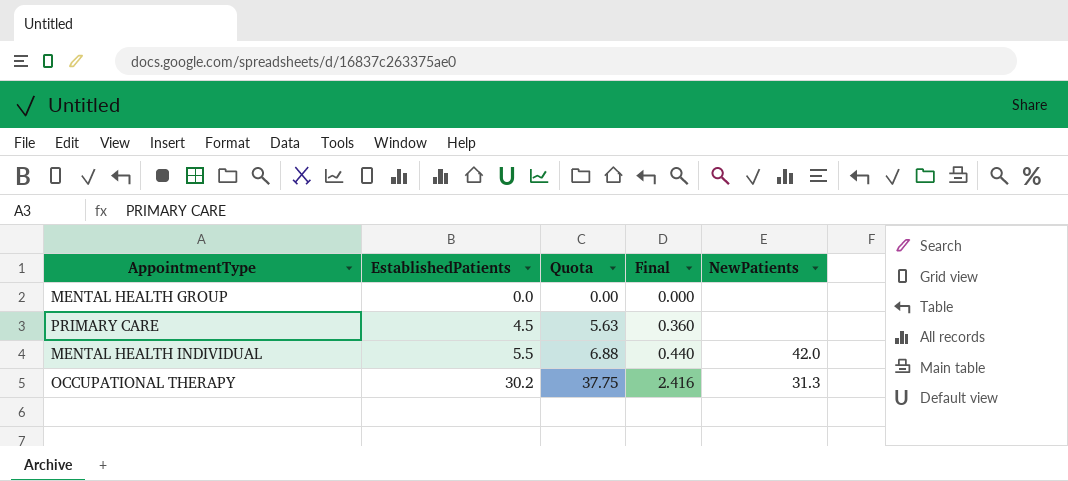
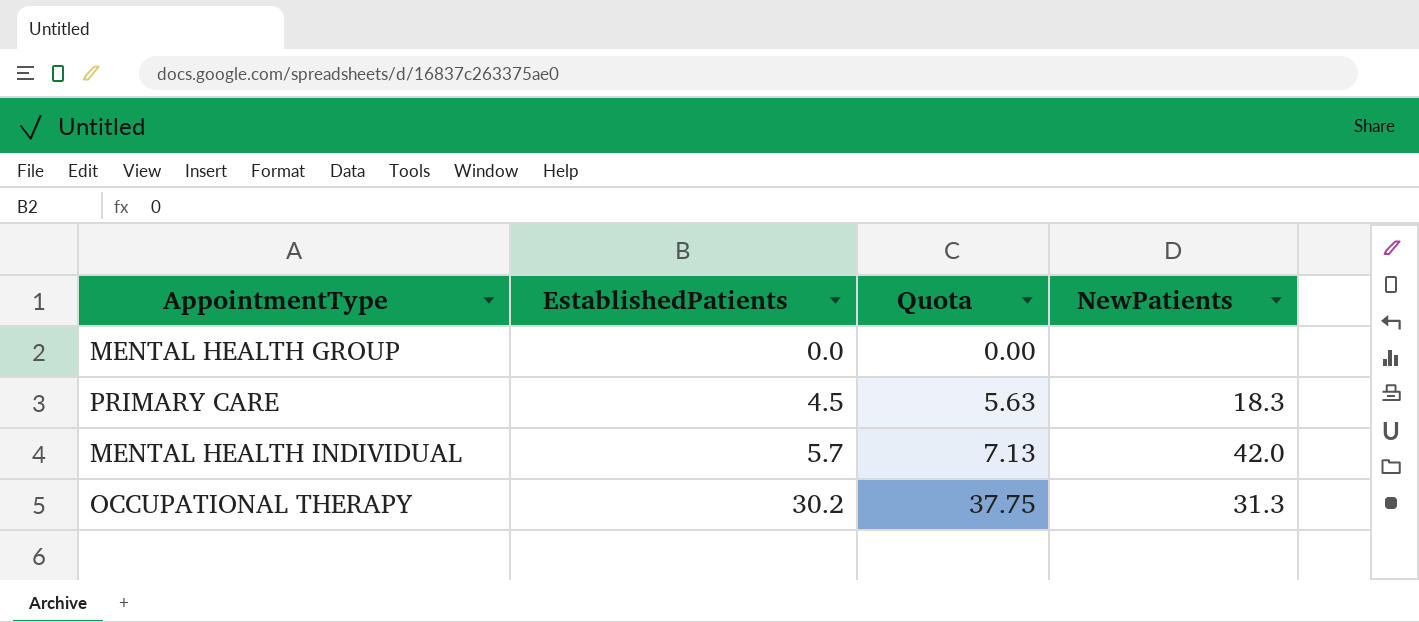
column Final | formula: [EstablishedPatients] * 0.08 -> none
PRIMARY CARE | NewPatients: none -> 18.3
MENTAL HEALTH INDIVIDUAL | EstablishedPatients: 5.5 -> 5.7
MENTAL HEALTH INDIVIDUAL | Quota: 6.88 -> 7.13

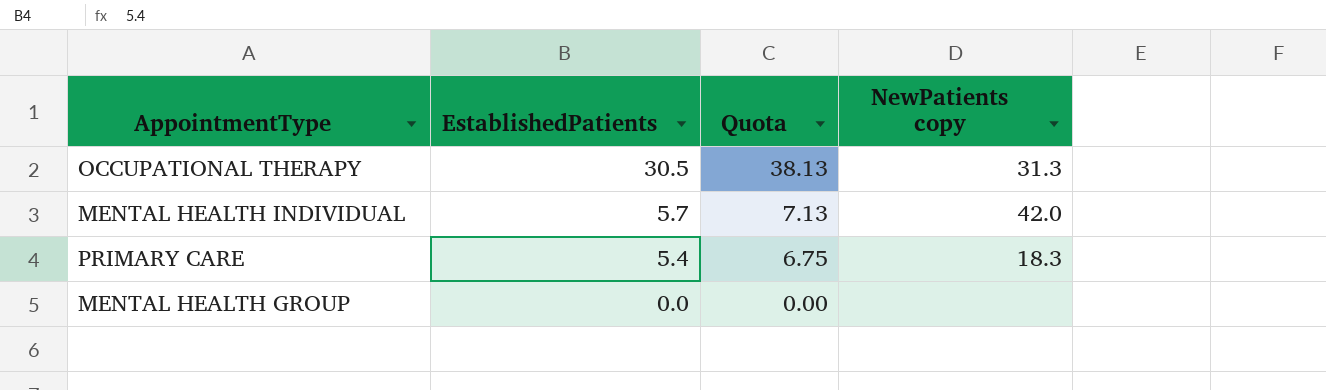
row order: EstablishedPatients ascending -> EstablishedPatients descending
column name: NewPatients -> NewPatients copy
OCCUPATIONAL THERAPY | EstablishedPatients: 30.2 -> 30.5
OCCUPATIONAL THERAPY | Quota: 37.75 -> 38.13
PRIMARY CARE | EstablishedPatients: 4.5 -> 5.4
PRIMARY CARE | Quota: 5.63 -> 6.75

